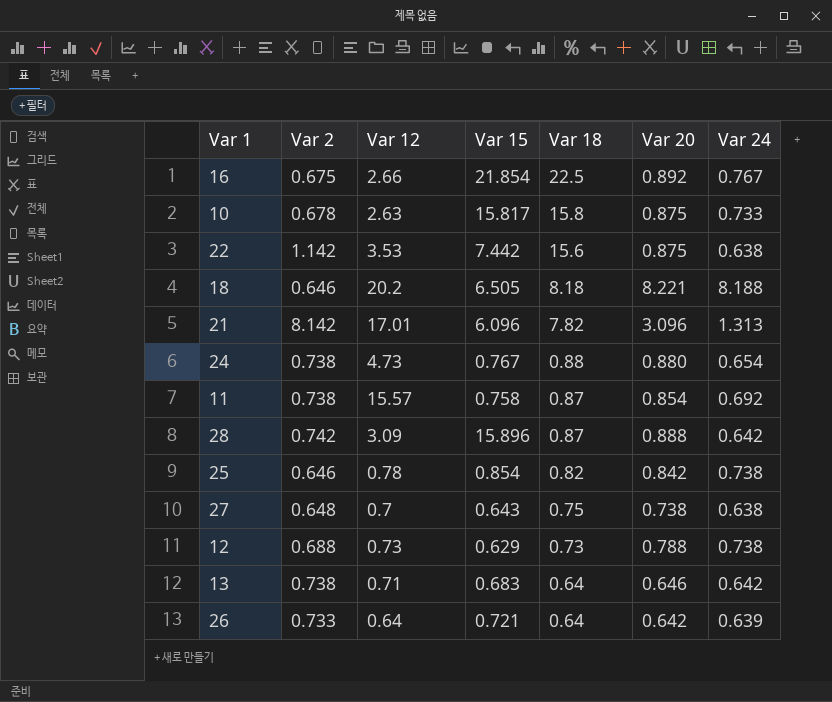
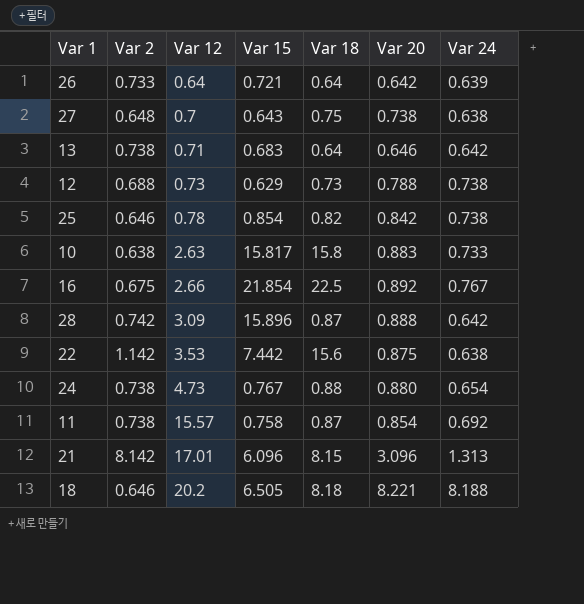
row order: Var 18 descending -> Var 12 ascending
10 | Var 2: 0.678 -> 0.638
10 | Var 20: 0.875 -> 0.883
21 | Var 18: 7.82 -> 8.15

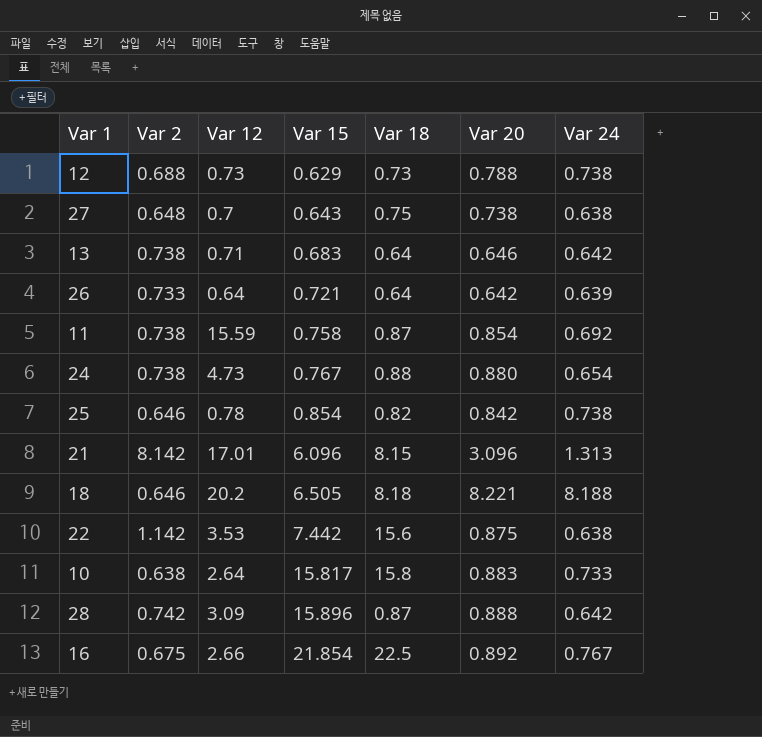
row order: Var 12 ascending -> Var 15 ascending
11 | Var 12: 15.57 -> 15.59
10 | Var 12: 2.63 -> 2.64

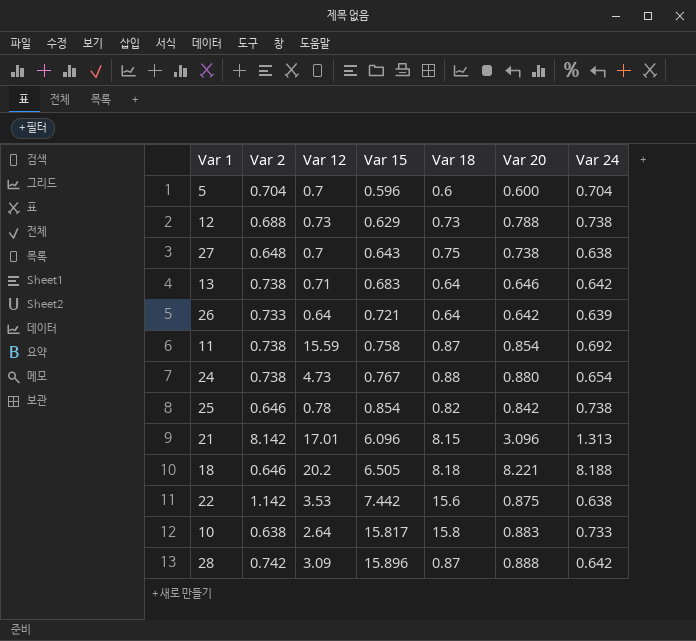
row 16: 0.675 | 2.66 | 21.854 | 22.5 | 0.892 | 0.767 -> none
row 5: none -> 0.704 | 0.7 | 0.596 | 0.6 | 0.600 | 0.704

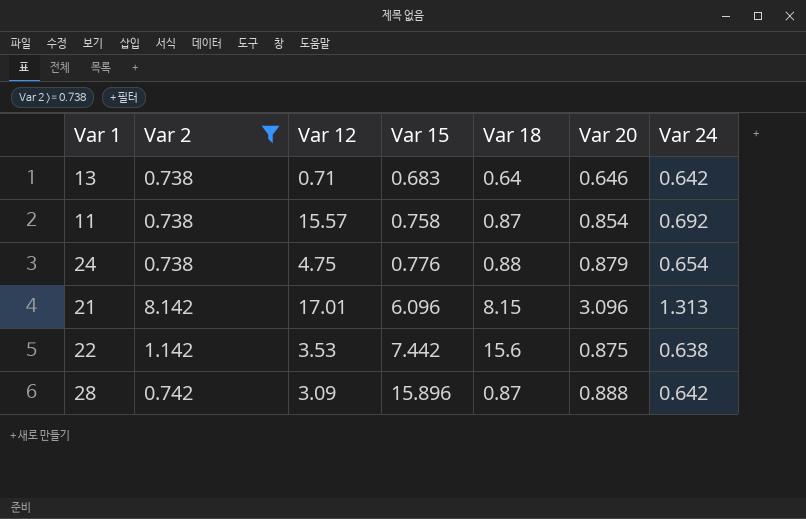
filter: none -> Var 2 >= 0.738
11 | Var 12: 15.59 -> 15.57
24 | Var 12: 4.73 -> 4.75
24 | Var 15: 0.767 -> 0.776
24 | Var 20: 0.880 -> 0.879

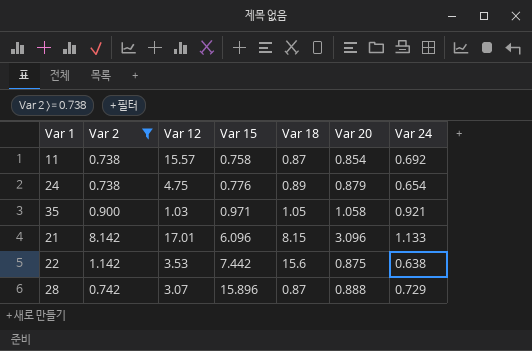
row 13: 0.738 | 0.71 | 0.683 | 0.64 | 0.646 | 0.642 -> none
24 | Var 18: 0.88 -> 0.89
row 35: none -> 0.900 | 1.03 | 0.971 | 1.05 | 1.058 | 0.921
21 | Var 24: 1.313 -> 1.133
28 | Var 12: 3.09 -> 3.07
28 | Var 24: 0.642 -> 0.729

